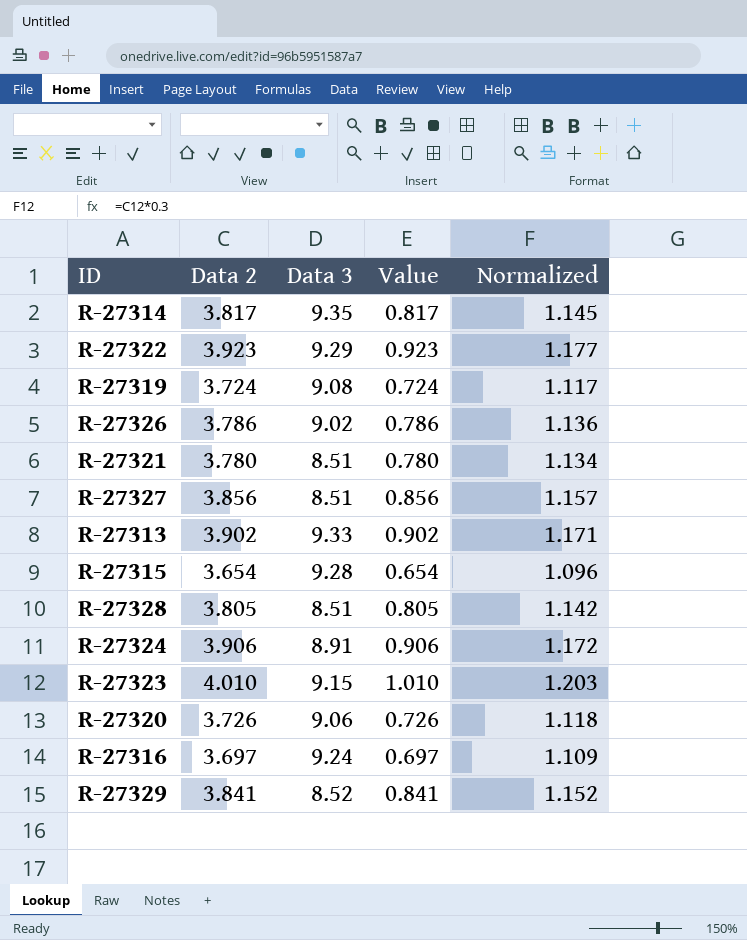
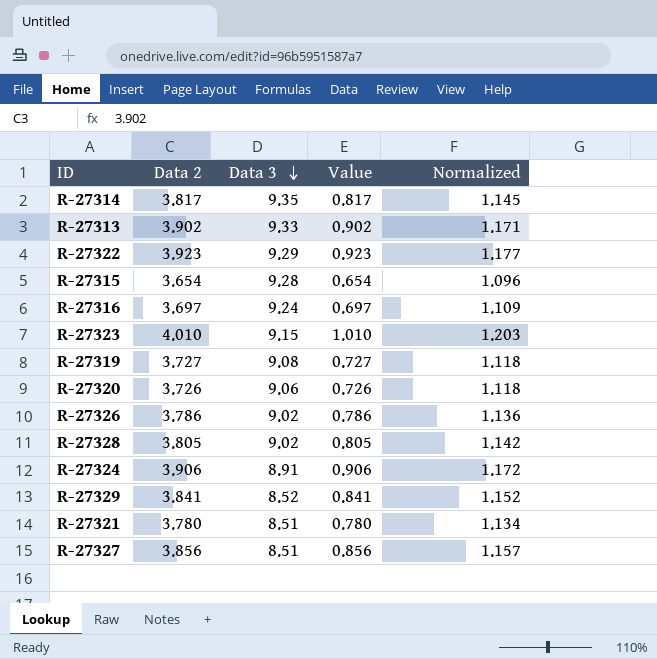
row order: none -> Data 3 descending
R-27319 | Data 2: 3.724 -> 3.727
R-27319 | Value: 0.724 -> 0.727
R-27319 | Normalized: 1.117 -> 1.118
R-27328 | Data 3: 8.51 -> 9.02

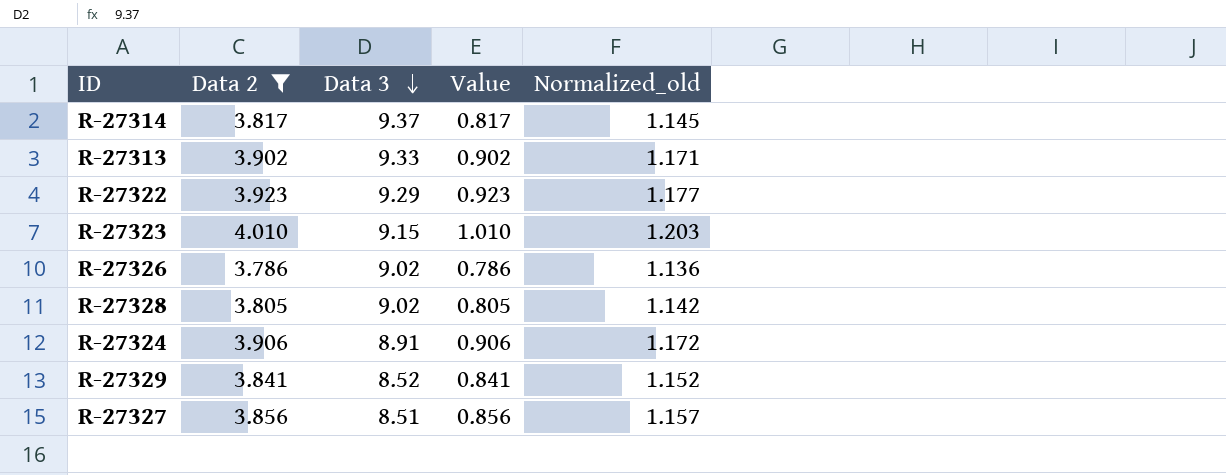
filter: none -> Data 2 >= 3.786
column name: Normalized -> Normalized_old
R-27314 | Data 3: 9.35 -> 9.37

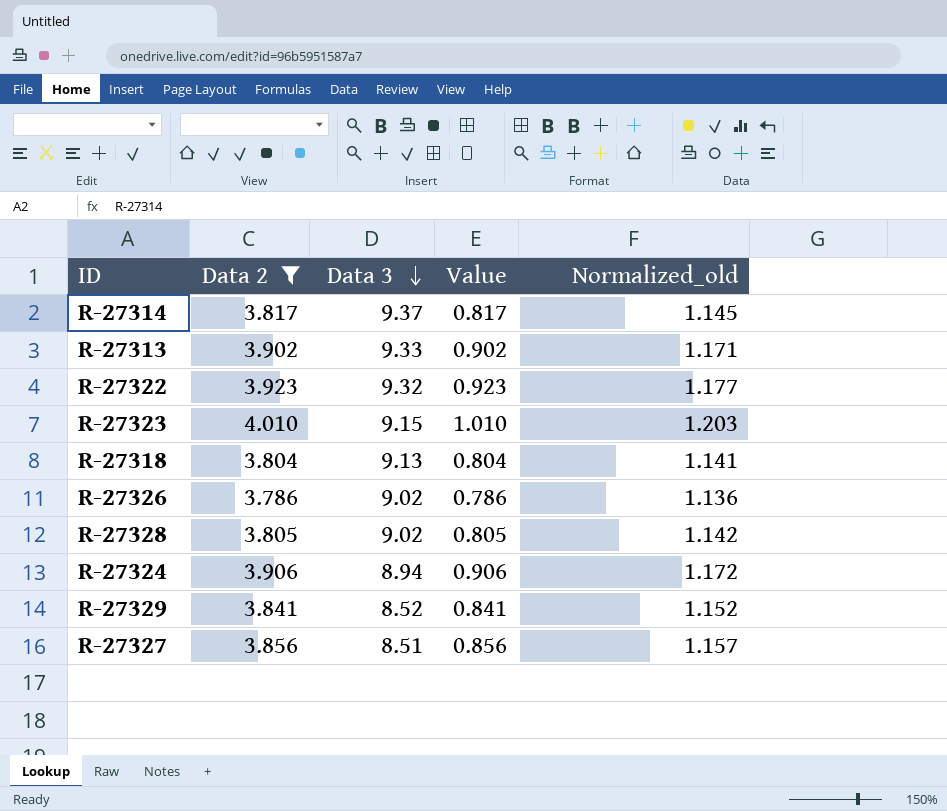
R-27322 | Data 3: 9.29 -> 9.32
row R-27318: none -> 3.804 | 9.13 | 0.804 | 1.141
R-27324 | Data 3: 8.91 -> 8.94

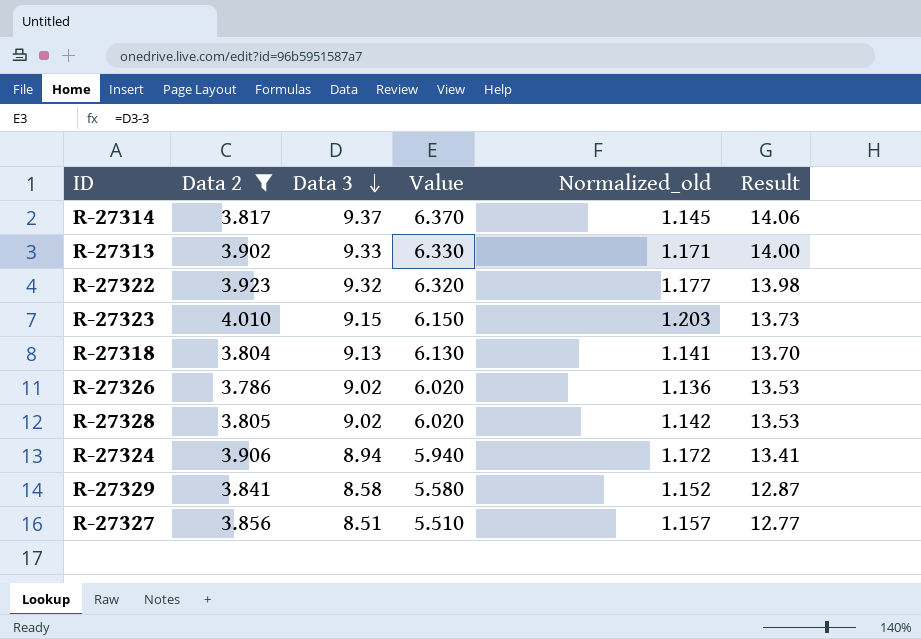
column Value | formula: [Data 2] - 3 -> [Data 3] - 3
column Result | formula: none -> [Data 3] * 1.5
R-27329 | Data 3: 8.52 -> 8.58

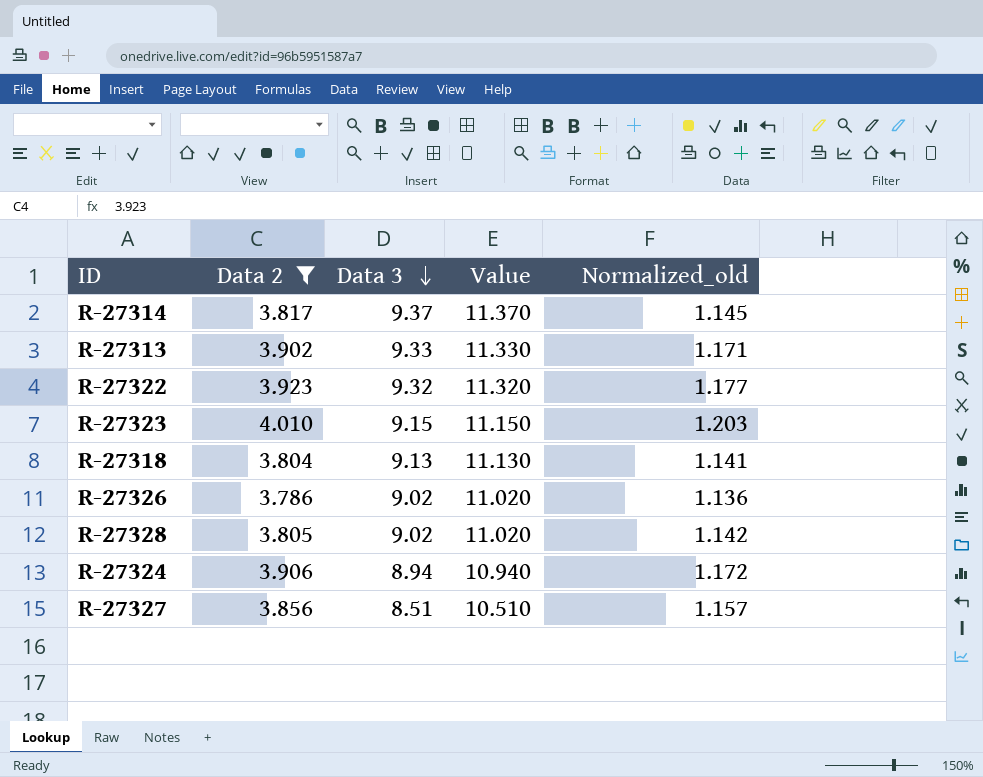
column Result | formula: [Data 3] * 1.5 -> none
column Value | formula: [Data 3] - 3 -> [Data 3] + 2
row R-27329: 3.841 | 8.58 | 5.580 | 1.152 | 12.87 -> none

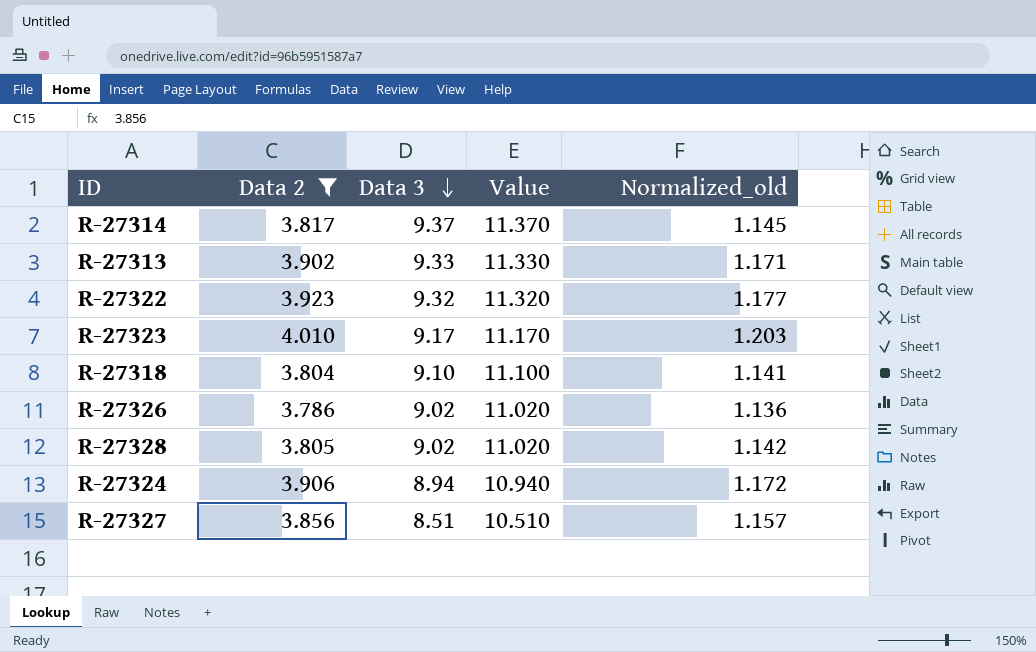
R-27323 | Data 3: 9.15 -> 9.17
R-27323 | Value: 11.150 -> 11.170
R-27318 | Data 3: 9.13 -> 9.10
R-27318 | Value: 11.130 -> 11.100

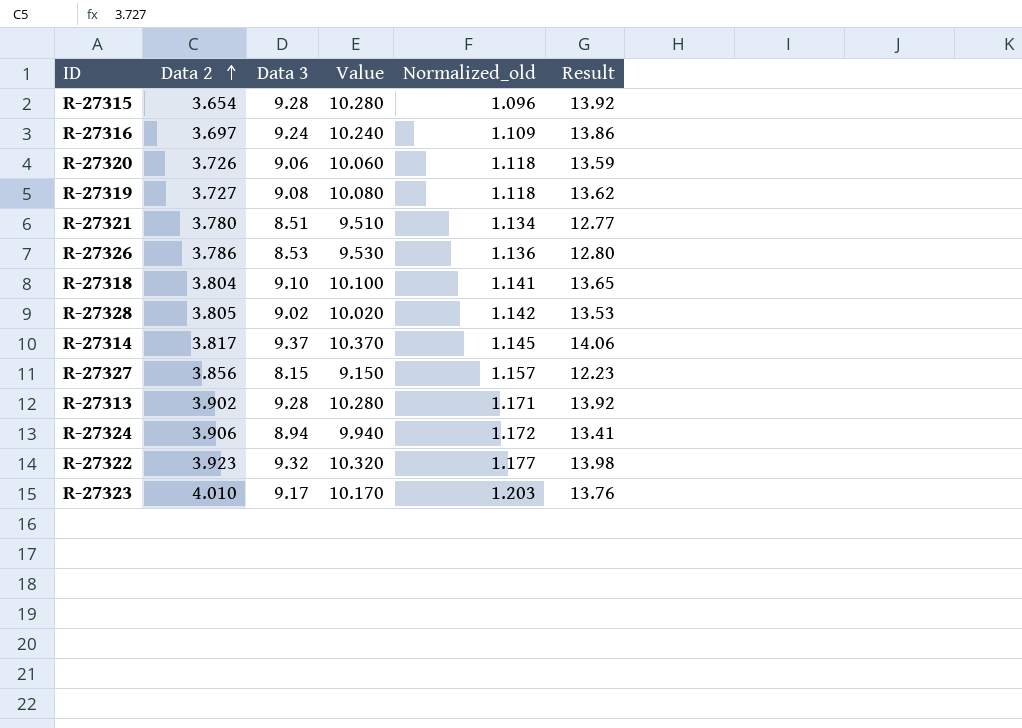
filter: Data 2 >= 3.786 -> none
row order: Data 3 descending -> Data 2 ascending
column Value | formula: [Data 3] + 2 -> [Data 3] + 1
column Result | formula: none -> [Data 3] * 1.5
R-27326 | Data 3: 9.02 -> 8.53
R-27327 | Data 3: 8.51 -> 8.15
R-27313 | Data 3: 9.33 -> 9.28

